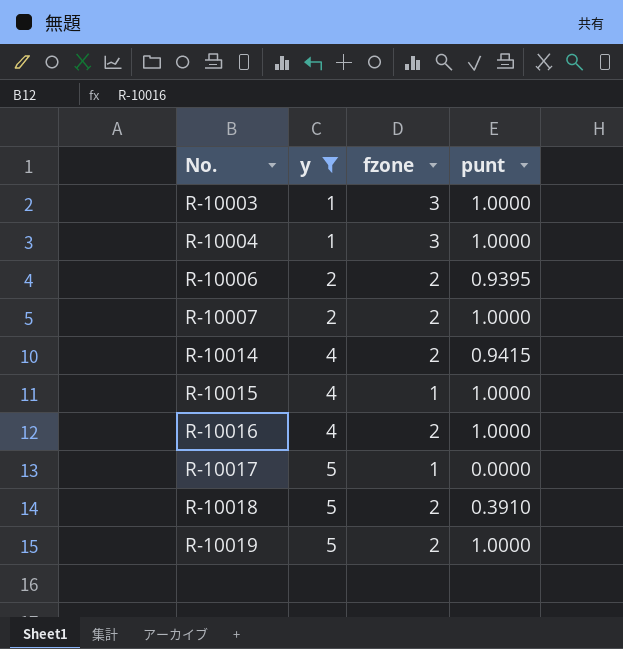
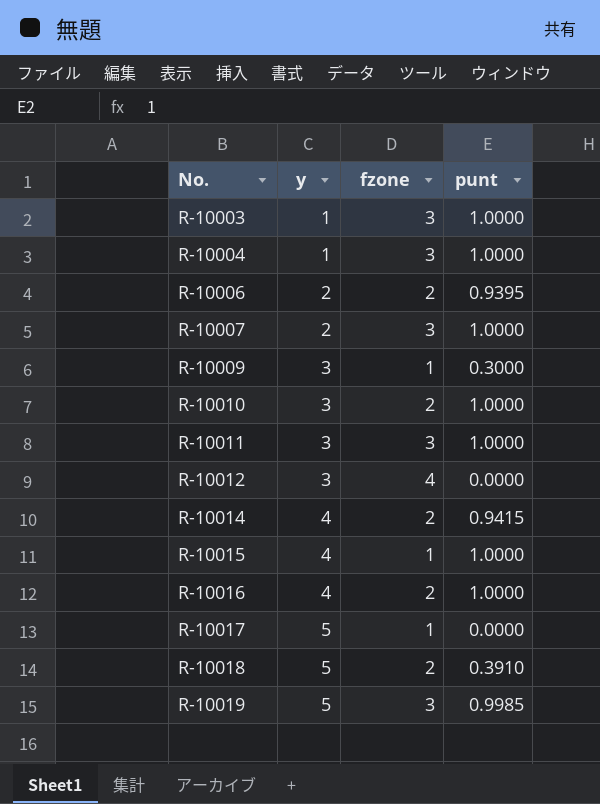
filter: y != 3 -> none
R-10007 | fzone: 2 -> 3
R-10019 | fzone: 2 -> 3
R-10019 | punt: 1.0000 -> 0.9985

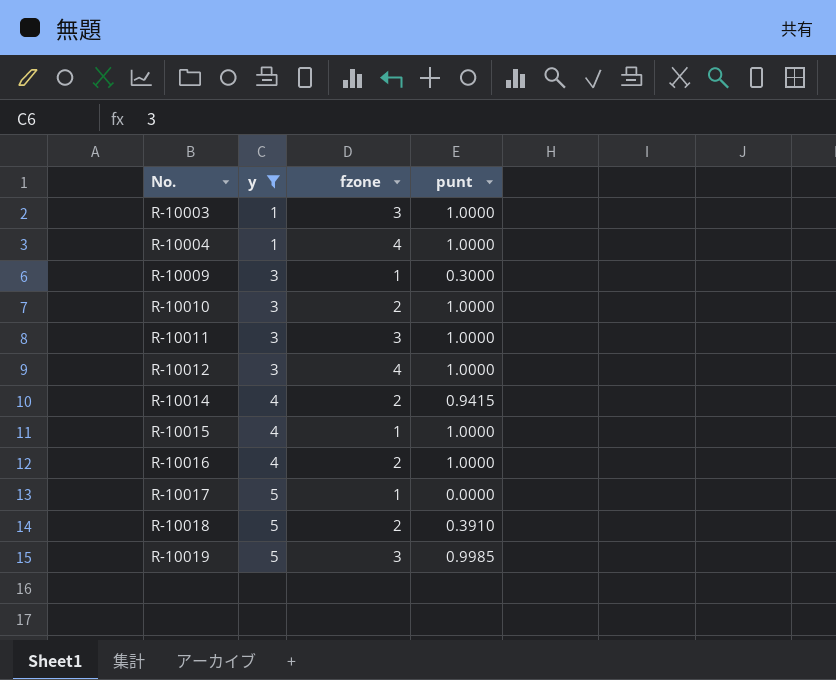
filter: none -> y != 2
R-10004 | fzone: 3 -> 4
R-10012 | punt: 0.0000 -> 1.0000

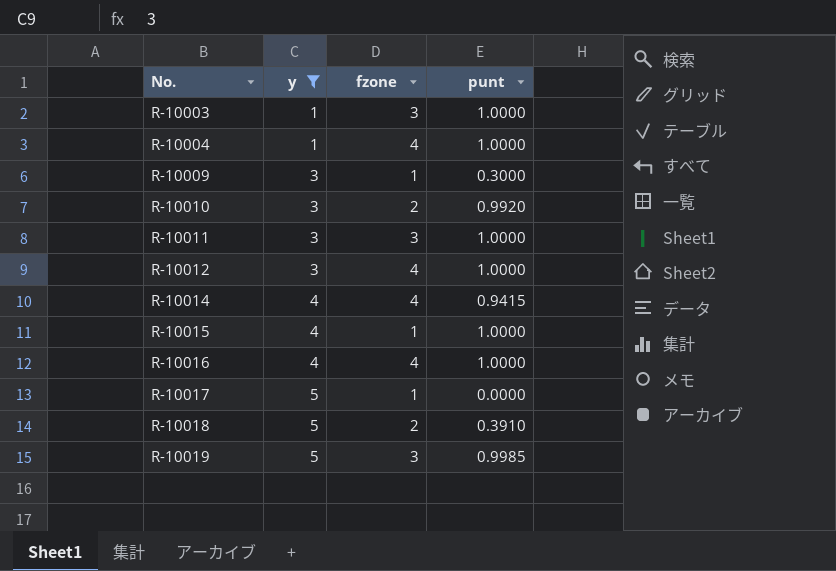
R-10010 | punt: 1.0000 -> 0.9920
R-10014 | fzone: 2 -> 4
R-10016 | fzone: 2 -> 4

